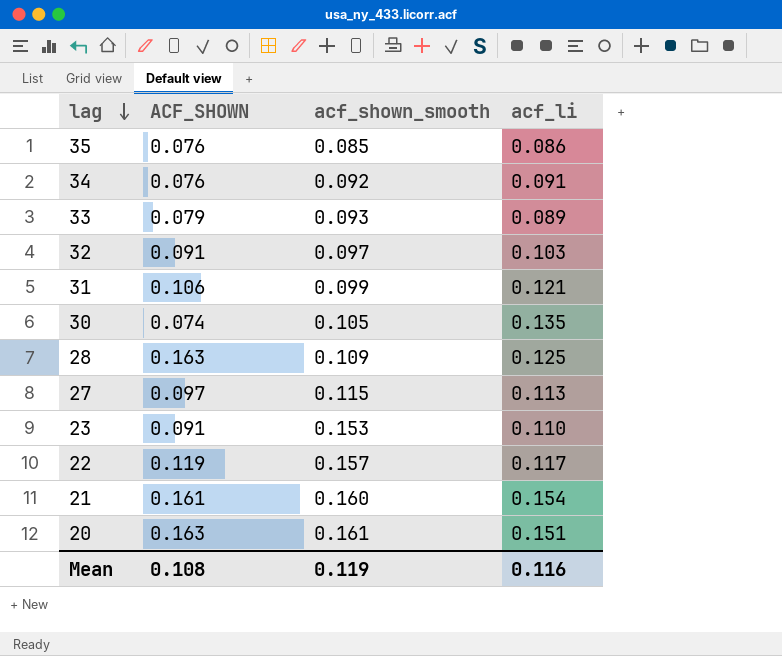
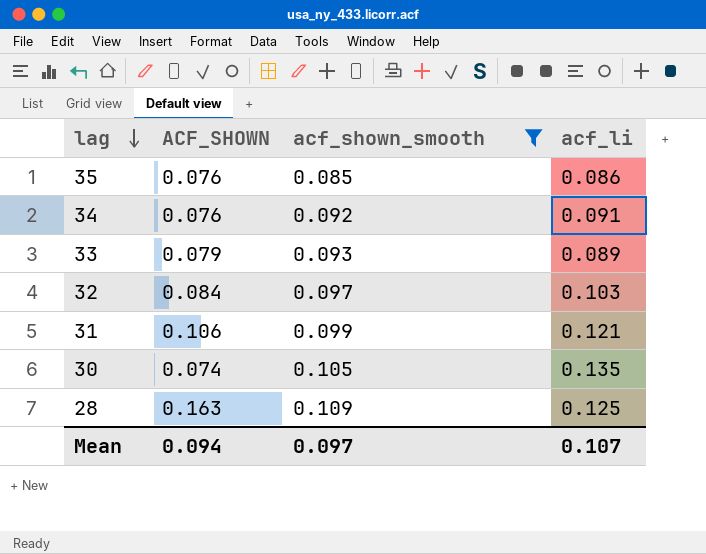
filter: none -> acf_shown_smooth <= 0.109
32 | ACF_SHOWN: 0.091 -> 0.084
Mean | ACF_SHOWN: 0.108 -> 0.094
Mean | acf_shown_smooth: 0.119 -> 0.097
Mean | acf_li: 0.116 -> 0.107

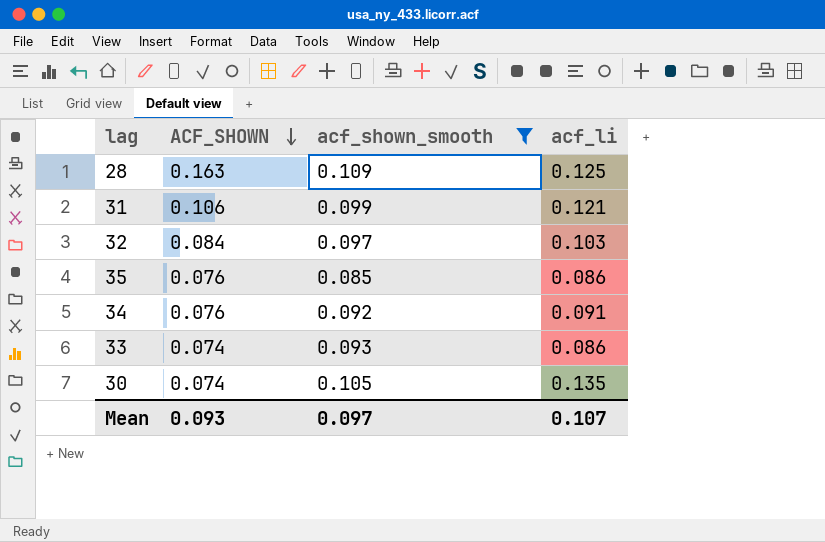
row order: lag descending -> ACF_SHOWN descending
33 | ACF_SHOWN: 0.079 -> 0.074
33 | acf_li: 0.089 -> 0.086
Mean | ACF_SHOWN: 0.094 -> 0.093

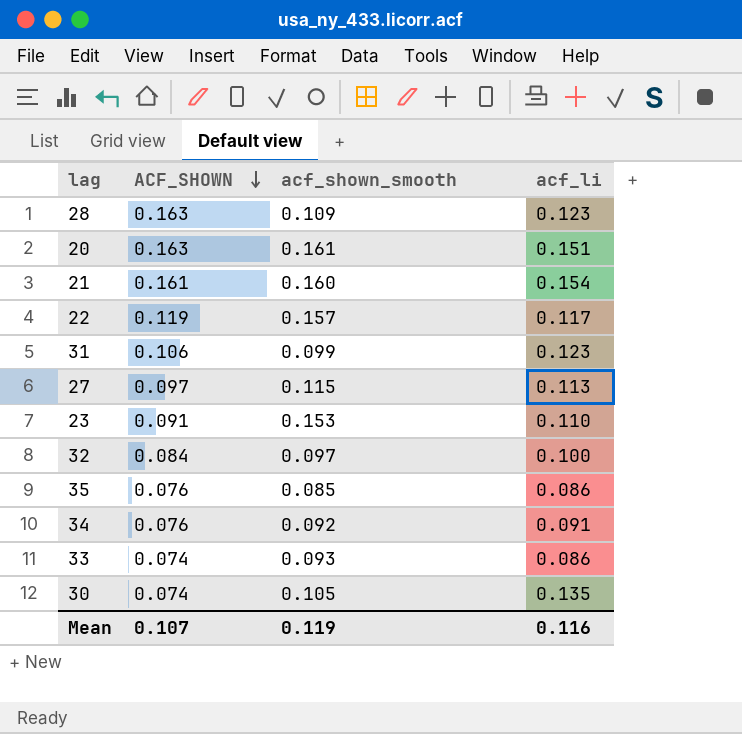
filter: acf_shown_smooth <= 0.109 -> none
28 | acf_li: 0.125 -> 0.123
31 | acf_li: 0.121 -> 0.123
32 | acf_li: 0.103 -> 0.100
Mean | ACF_SHOWN: 0.093 -> 0.107
Mean | acf_shown_smooth: 0.097 -> 0.119
Mean | acf_li: 0.107 -> 0.116

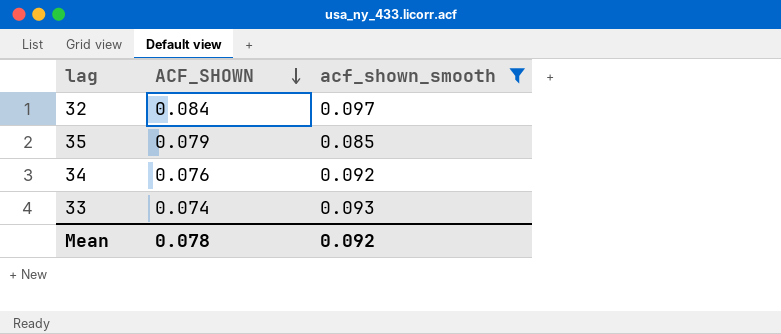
filter: none -> acf_shown_smooth <= 0.097
column acf_li | position: 4 -> none
35 | ACF_SHOWN: 0.076 -> 0.079
Mean | ACF_SHOWN: 0.107 -> 0.078
Mean | acf_shown_smooth: 0.119 -> 0.092

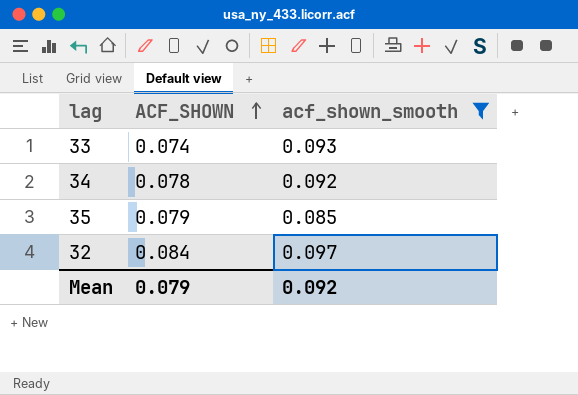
row order: ACF_SHOWN descending -> ACF_SHOWN ascending
34 | ACF_SHOWN: 0.076 -> 0.078
Mean | ACF_SHOWN: 0.078 -> 0.079

